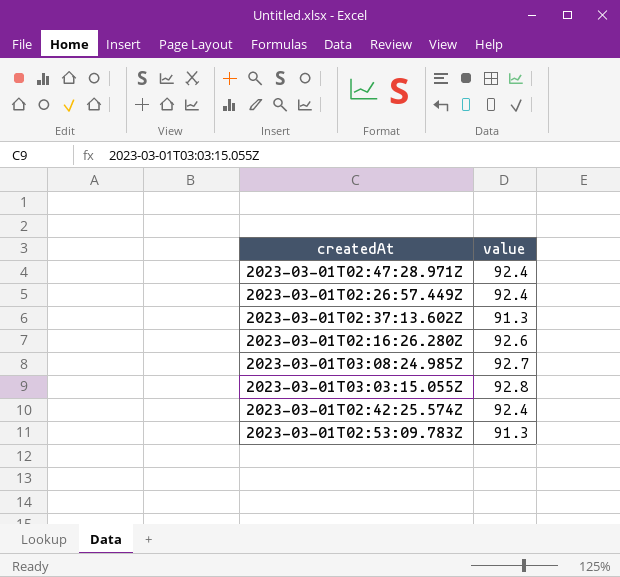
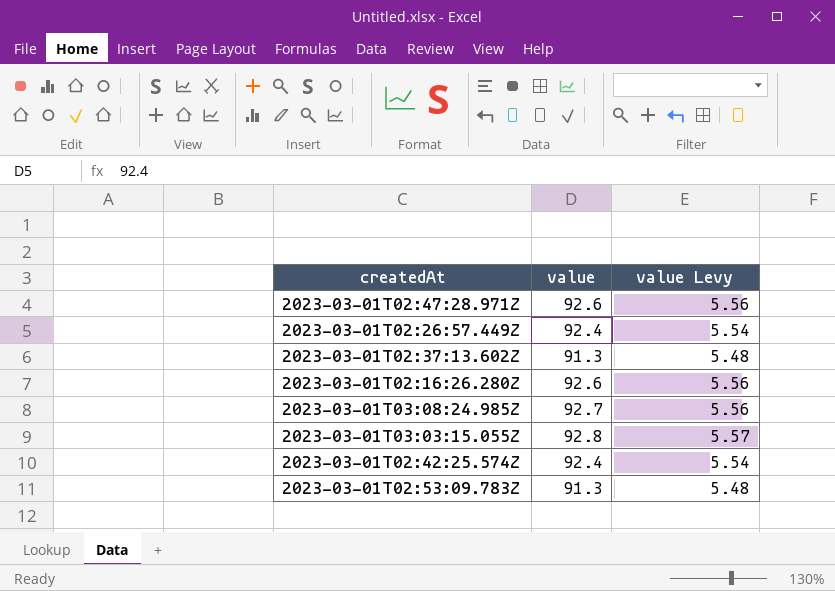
column value Levy | formula: none -> [value] * 0.06
2023-03-01T02:47:28.971Z | value: 92.4 -> 92.6

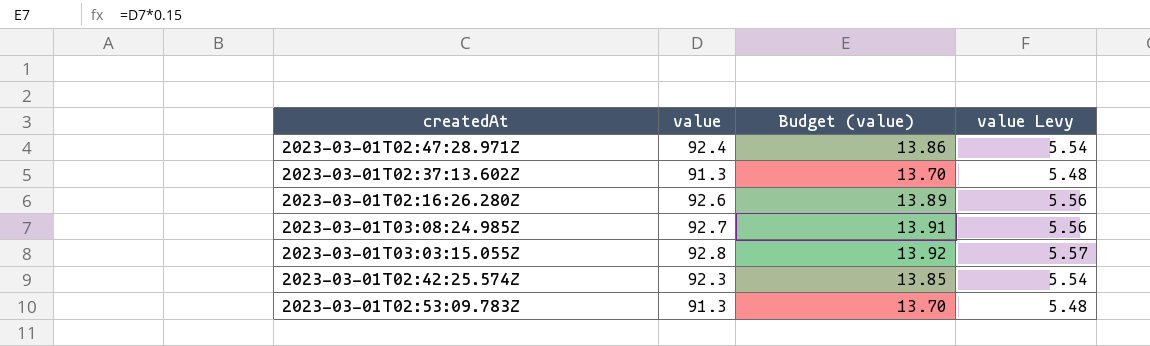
column Budget (value) | formula: none -> [value] * 0.15
row 2023-03-01T02:26:57.449Z: 92.4 | 5.54 -> none
2023-03-01T02:47:28.971Z | value: 92.6 -> 92.4
2023-03-01T02:47:28.971Z | value Levy: 5.56 -> 5.54
2023-03-01T02:42:25.574Z | value: 92.4 -> 92.3

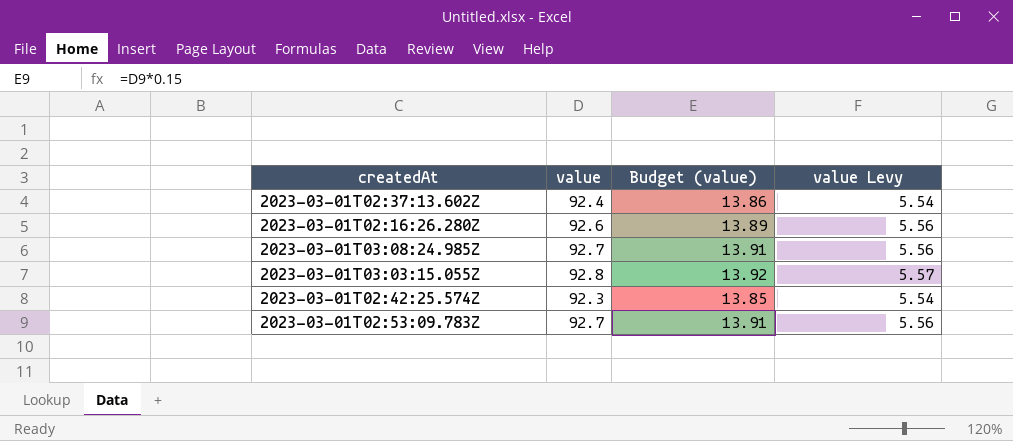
row 2023-03-01T02:47:28.971Z: 92.4 | 13.86 | 5.54 -> none
2023-03-01T02:37:13.602Z | value: 91.3 -> 92.4
2023-03-01T02:37:13.602Z | Budget (value): 13.70 -> 13.86
2023-03-01T02:37:13.602Z | value Levy: 5.48 -> 5.54
2023-03-01T02:53:09.783Z | value: 91.3 -> 92.7
2023-03-01T02:53:09.783Z | Budget (value): 13.70 -> 13.91
2023-03-01T02:53:09.783Z | value Levy: 5.48 -> 5.56

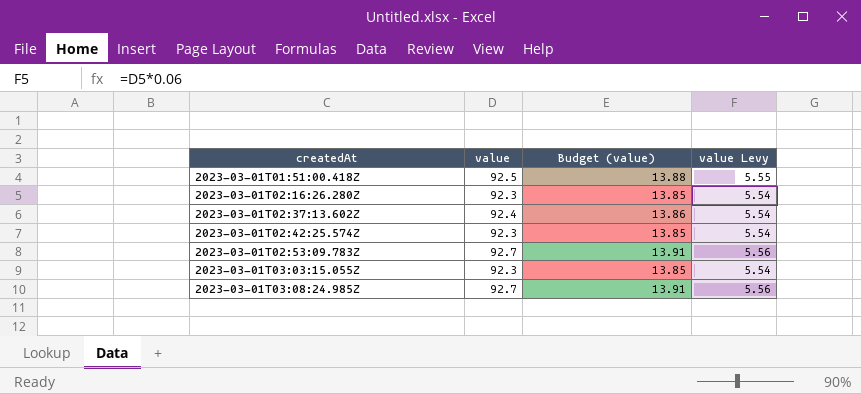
row order: none -> createdAt ascending
row 2023-03-01T01:51:00.418Z: none -> 92.5 | 13.88 | 5.55
2023-03-01T02:16:26.280Z | value: 92.6 -> 92.3
2023-03-01T02:16:26.280Z | Budget (value): 13.89 -> 13.85
2023-03-01T02:16:26.280Z | value Levy: 5.56 -> 5.54
2023-03-01T03:03:15.055Z | value: 92.8 -> 92.3
2023-03-01T03:03:15.055Z | Budget (value): 13.92 -> 13.85
2023-03-01T03:03:15.055Z | value Levy: 5.57 -> 5.54

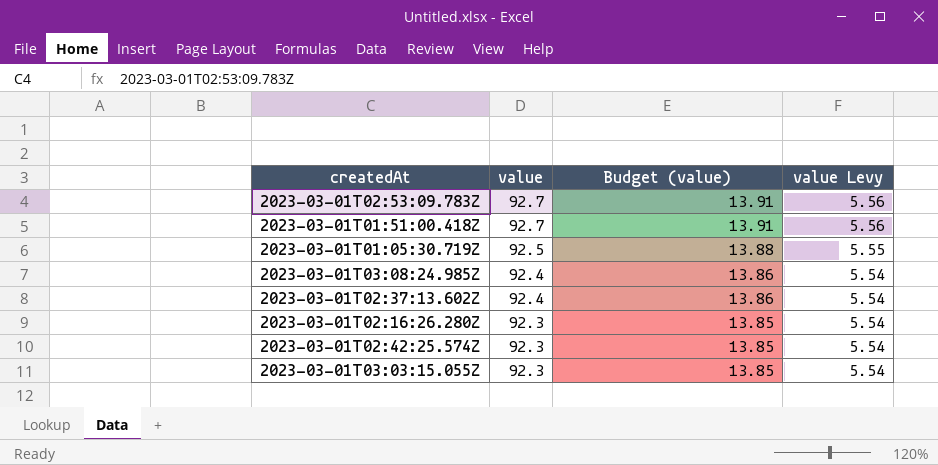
row order: createdAt ascending -> value descending
2023-03-01T01:51:00.418Z | value: 92.5 -> 92.7
2023-03-01T01:51:00.418Z | Budget (value): 13.88 -> 13.91
2023-03-01T01:51:00.418Z | value Levy: 5.55 -> 5.56
row 2023-03-01T01:05:30.719Z: none -> 92.5 | 13.88 | 5.55
2023-03-01T03:08:24.985Z | value: 92.7 -> 92.4
2023-03-01T03:08:24.985Z | Budget (value): 13.91 -> 13.86
2023-03-01T03:08:24.985Z | value Levy: 5.56 -> 5.54

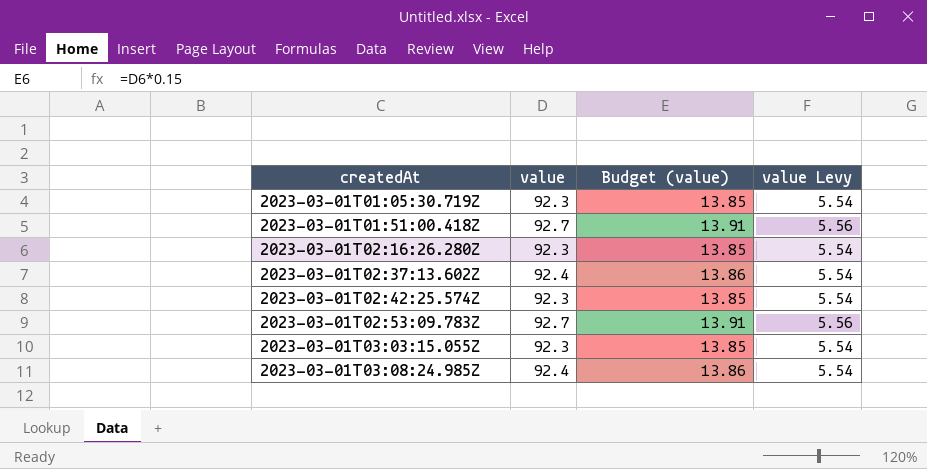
row order: value descending -> createdAt ascending
2023-03-01T01:05:30.719Z | value: 92.5 -> 92.3
2023-03-01T01:05:30.719Z | Budget (value): 13.88 -> 13.85
2023-03-01T01:05:30.719Z | value Levy: 5.55 -> 5.54

